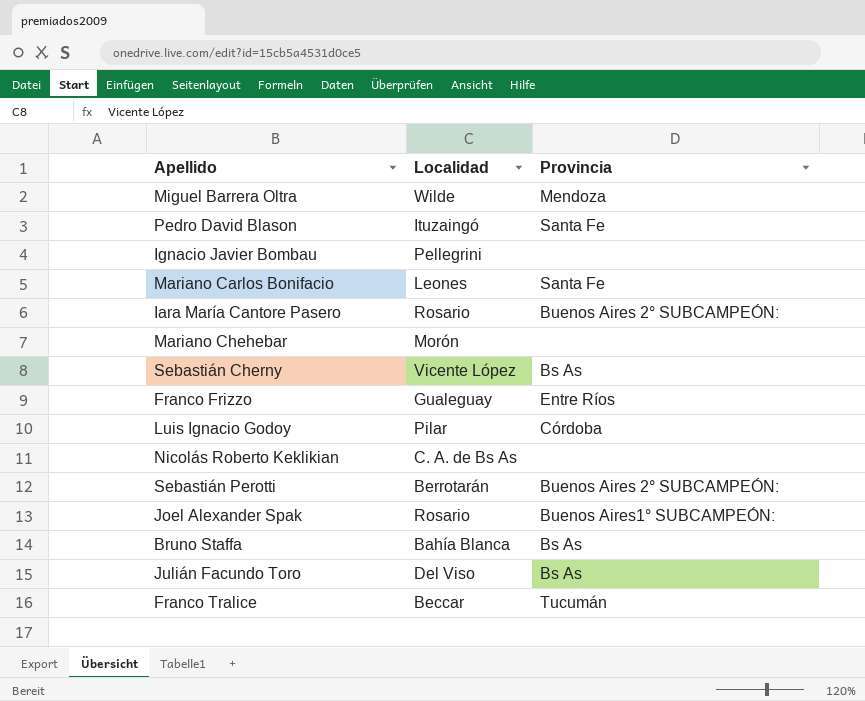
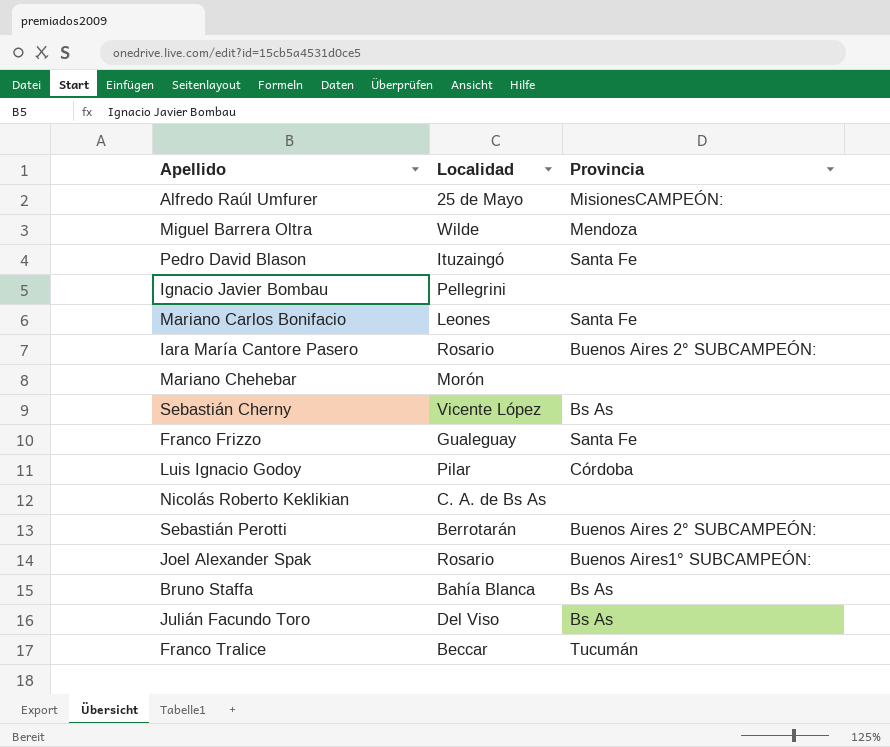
row Alfredo Raúl Umfurer: none -> 25 de Mayo | MisionesCAMPEÓN:
Franco Frizzo | Provincia: Entre Ríos -> Santa Fe

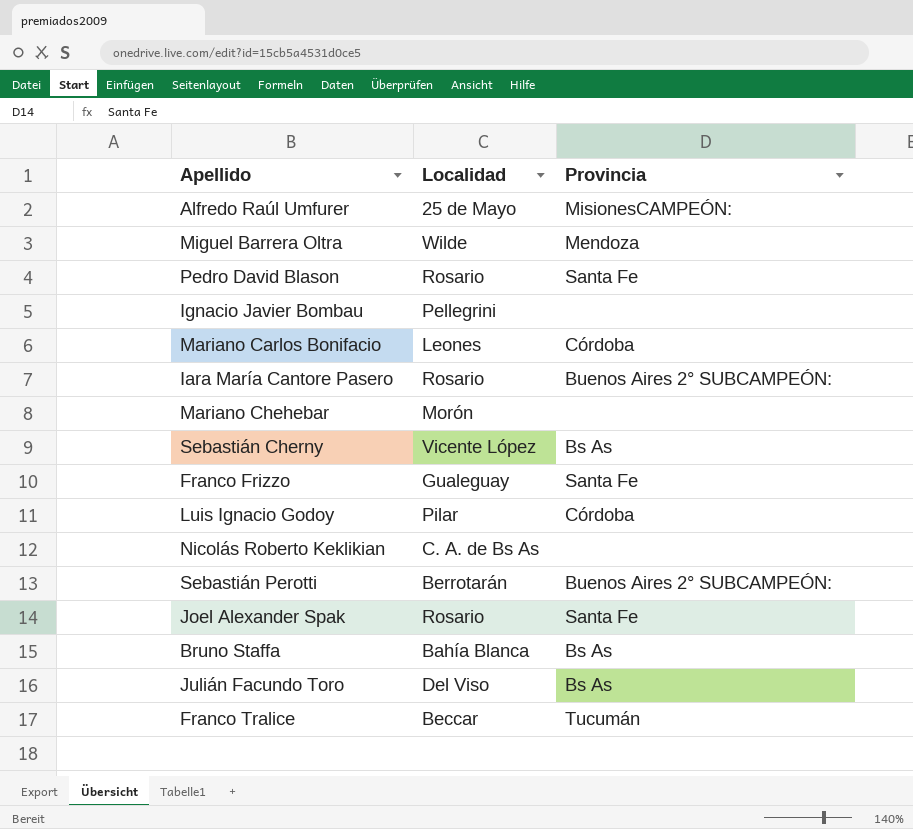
Pedro David Blason | Localidad: Ituzaingó -> Rosario
Mariano Carlos Bonifacio | Provincia: Santa Fe -> Córdoba
Joel Alexander Spak | Provincia: Buenos Aires1° SUBCAMPEÓN: -> Santa Fe

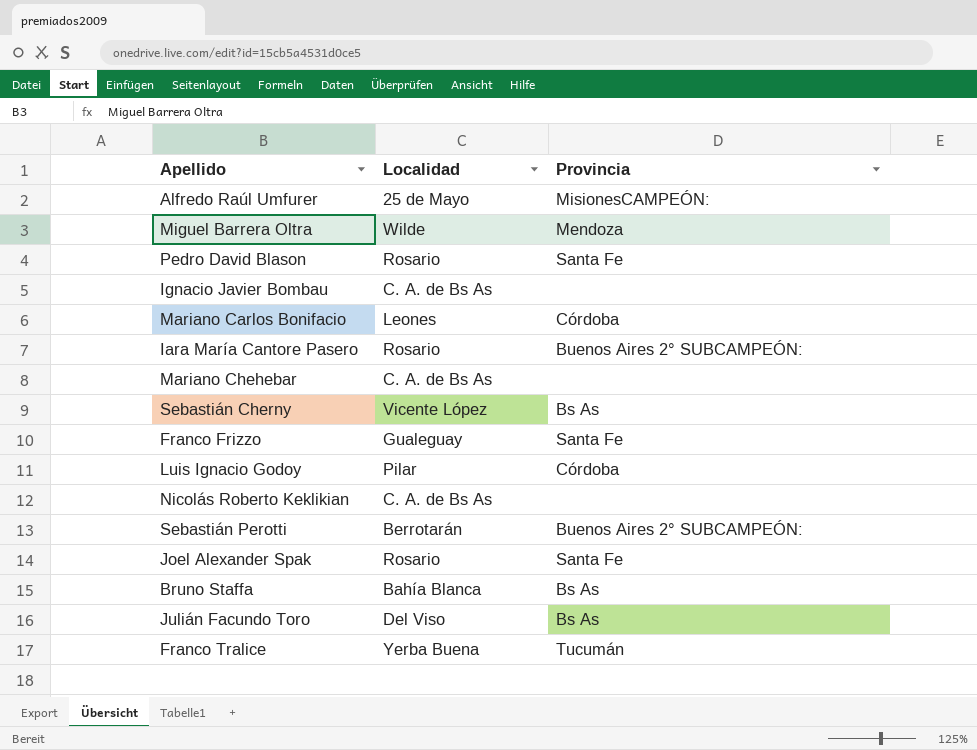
Ignacio Javier Bombau | Localidad: Pellegrini -> C. A. de Bs As
Mariano Chehebar | Localidad: Morón -> C. A. de Bs As
Franco Tralice | Localidad: Beccar -> Yerba Buena

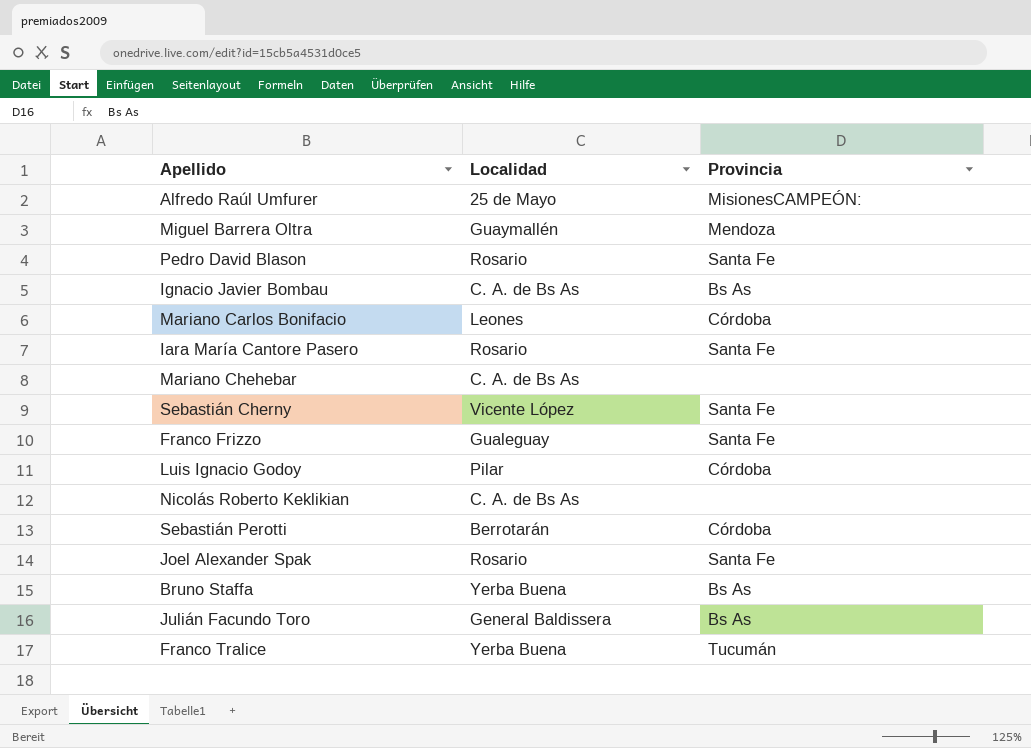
Miguel Barrera Oltra | Localidad: Wilde -> Guaymallén
Ignacio Javier Bombau | Provincia: none -> Bs As
Iara María Cantore Pasero | Provincia: Buenos Aires 2° SUBCAMPEÓN: -> Santa Fe
Sebastián Cherny | Provincia: Bs As -> Santa Fe
Sebastián Perotti | Provincia: Buenos Aires 2° SUBCAMPEÓN: -> Córdoba
Bruno Staffa | Localidad: Bahía Blanca -> Yerba Buena
Julián Facundo Toro | Localidad: Del Viso -> General Baldissera

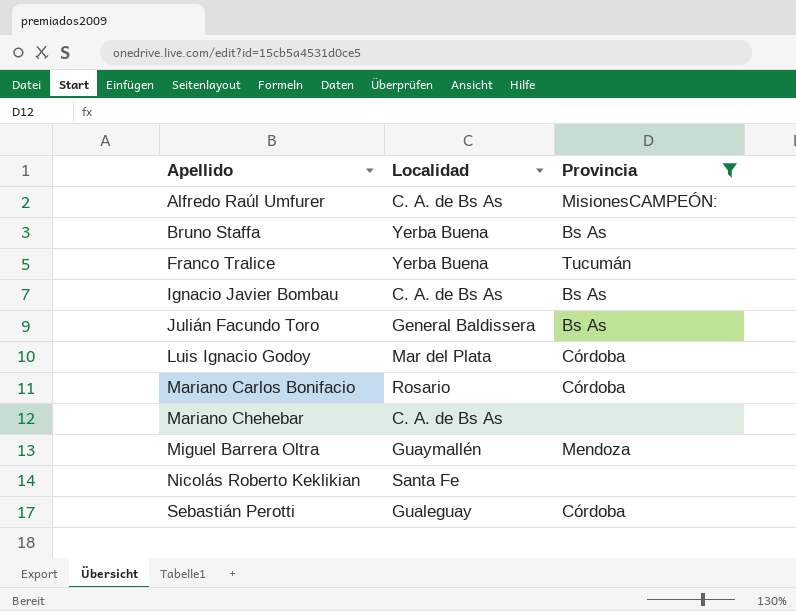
filter: none -> Provincia != Santa Fe
row order: none -> Apellido ascending
Alfredo Raúl Umfurer | Localidad: 25 de Mayo -> C. A. de Bs As
Luis Ignacio Godoy | Localidad: Pilar -> Mar del Plata
Mariano Carlos Bonifacio | Localidad: Leones -> Rosario
Nicolás Roberto Keklikian | Localidad: C. A. de Bs As -> Santa Fe
Sebastián Perotti | Localidad: Berrotarán -> Gualeguay

